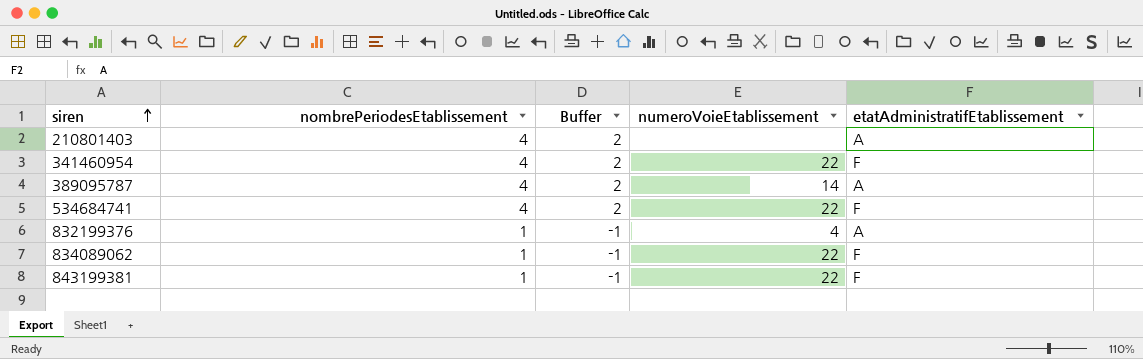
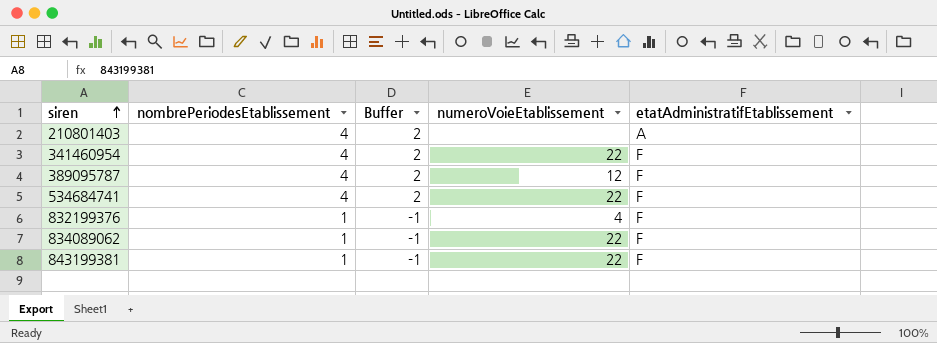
389095787 | numeroVoieEtablissement: 14 -> 12
389095787 | etatAdministratifEtablissement: A -> F
832199376 | etatAdministratifEtablissement: A -> F

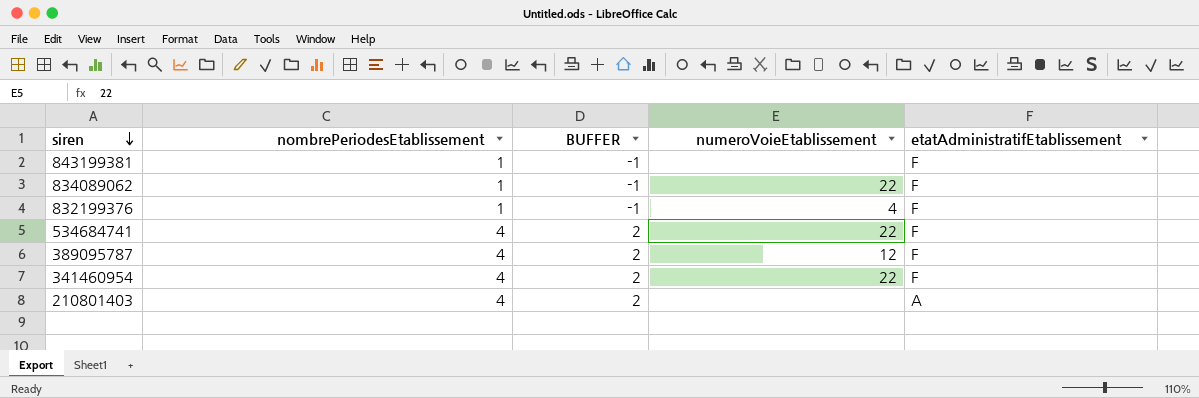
row order: siren ascending -> siren descending
column name: Buffer -> BUFFER
843199381 | numeroVoieEtablissement: 22 -> none

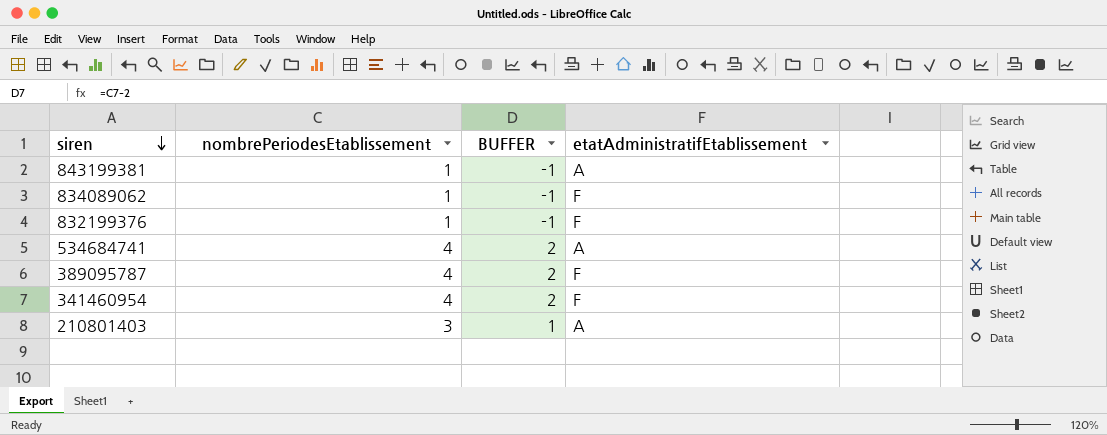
column numeroVoieEtablissement | position: 4 -> none
843199381 | etatAdministratifEtablissement: F -> A
534684741 | etatAdministratifEtablissement: F -> A
210801403 | nombrePeriodesEtablissement: 4 -> 3
210801403 | BUFFER: 2 -> 1

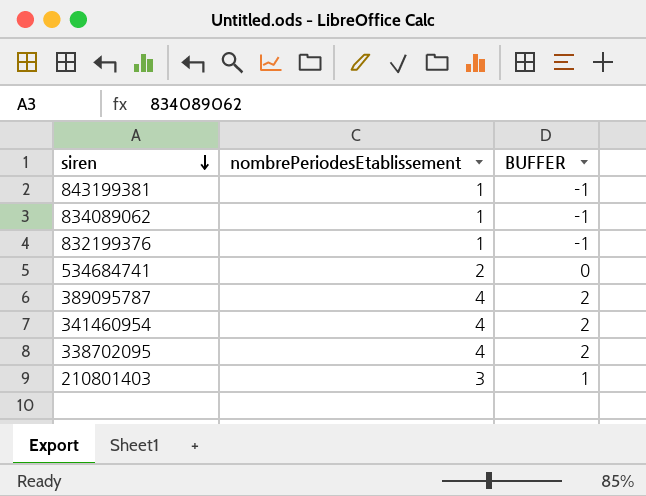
column etatAdministratifEtablissement | position: 4 -> none
534684741 | nombrePeriodesEtablissement: 4 -> 2
534684741 | BUFFER: 2 -> 0
row 338702095: none -> 4 | 2

